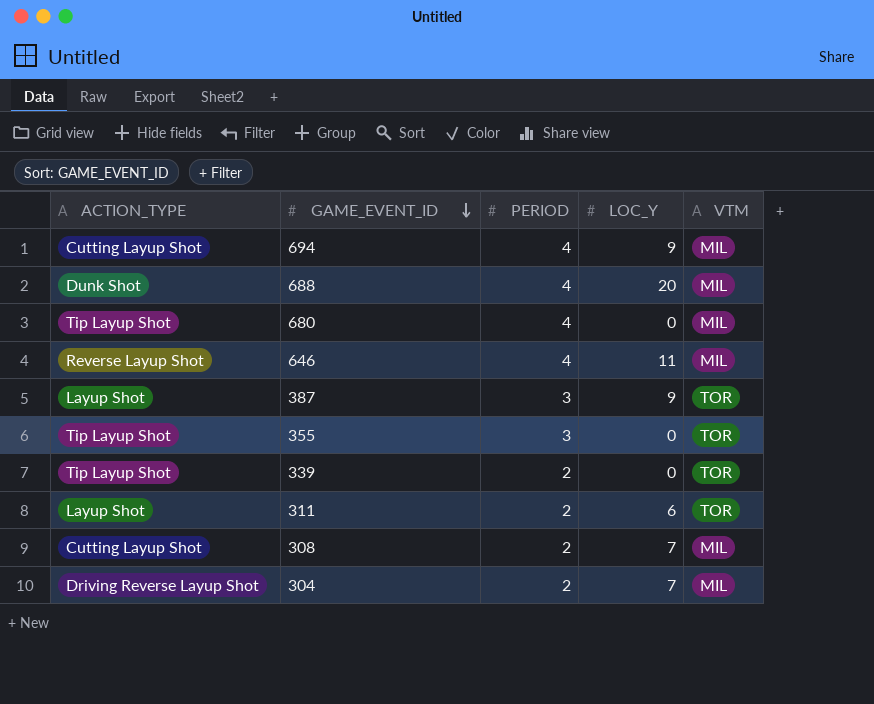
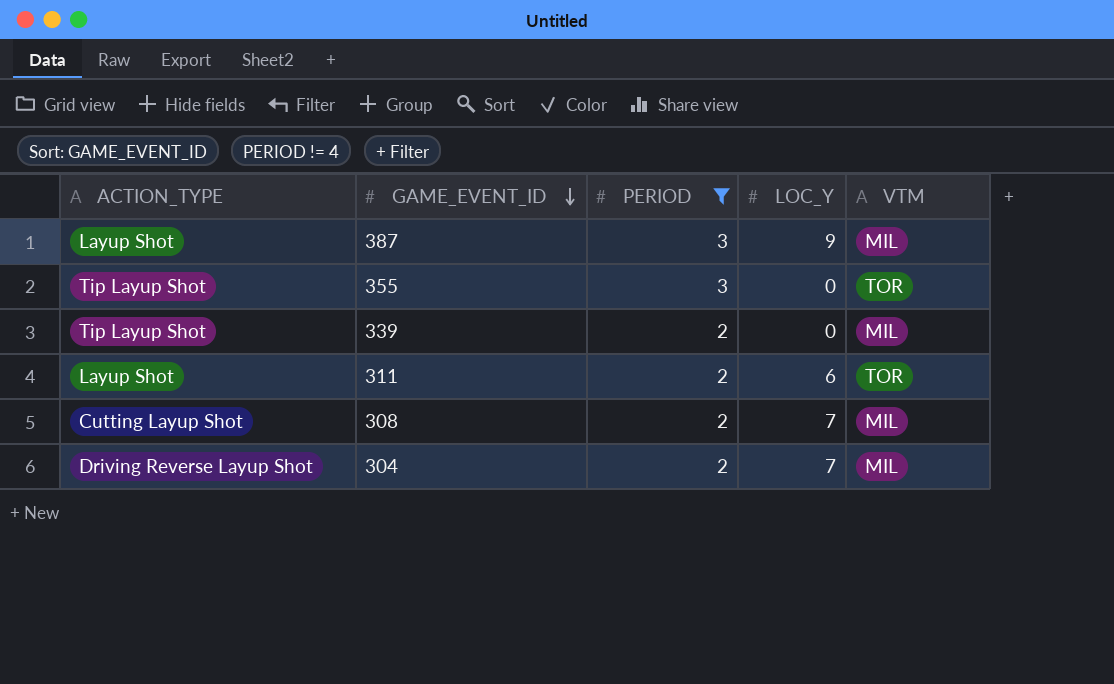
filter: none -> PERIOD != 4
387 | VTM: TOR -> MIL
339 | VTM: TOR -> MIL

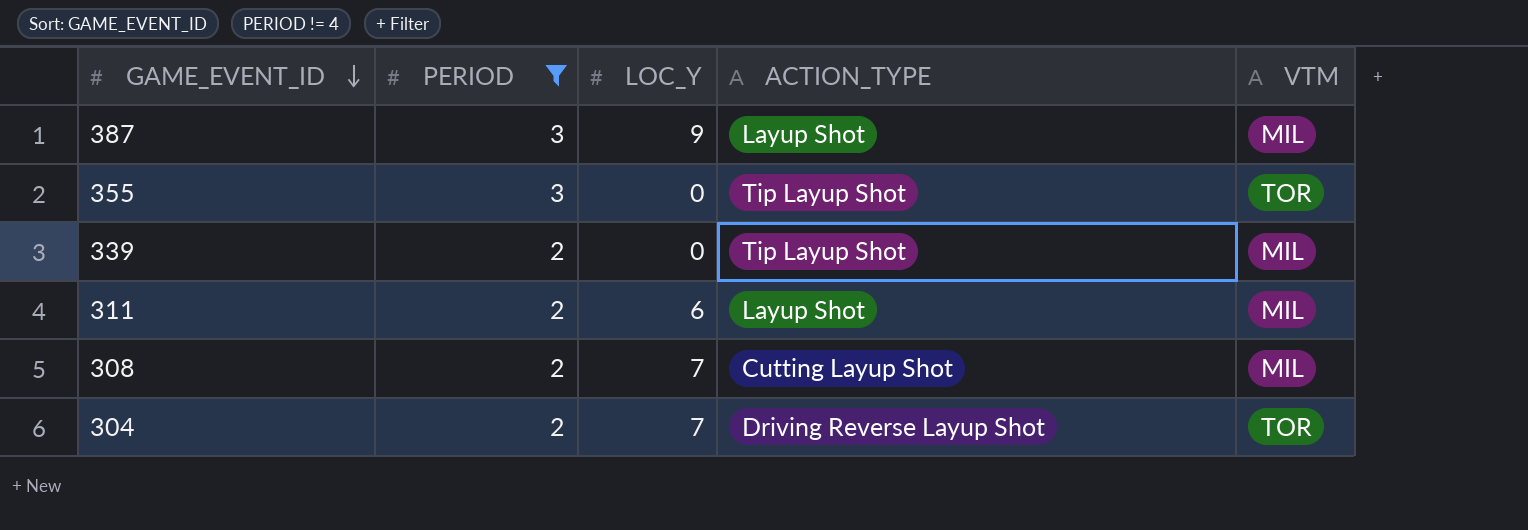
column ACTION_TYPE | position: 1 -> 4
311 | VTM: TOR -> MIL
304 | VTM: MIL -> TOR

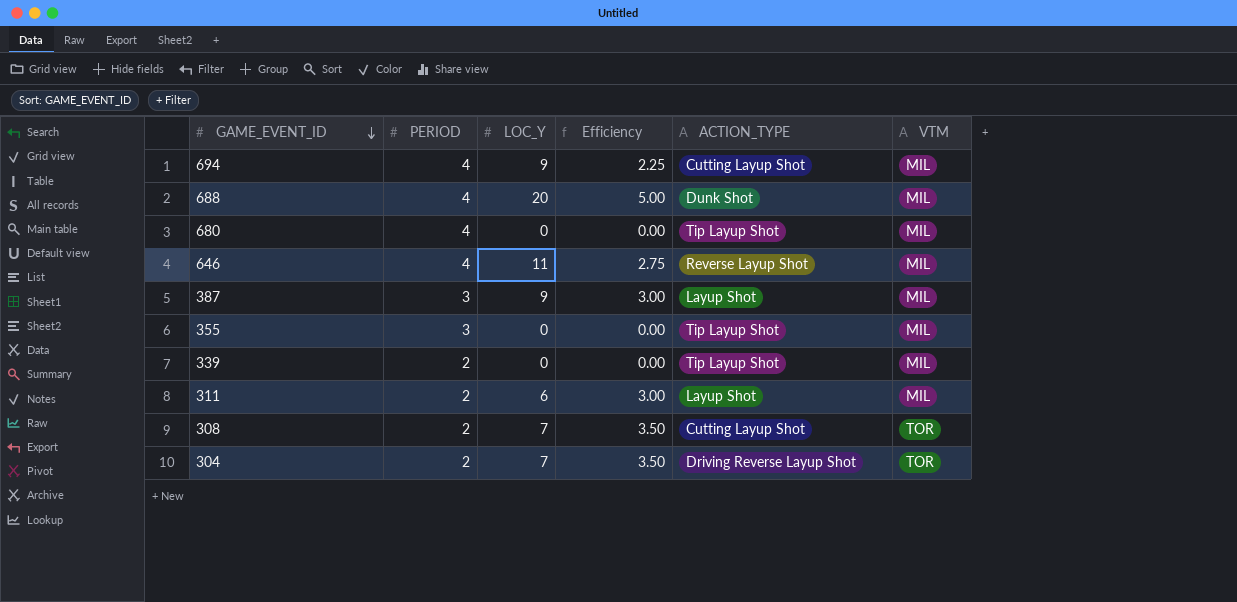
filter: PERIOD != 4 -> none
column Efficiency | formula: none -> [LOC_Y] / [PERIOD]
355 | VTM: TOR -> MIL
308 | VTM: MIL -> TOR

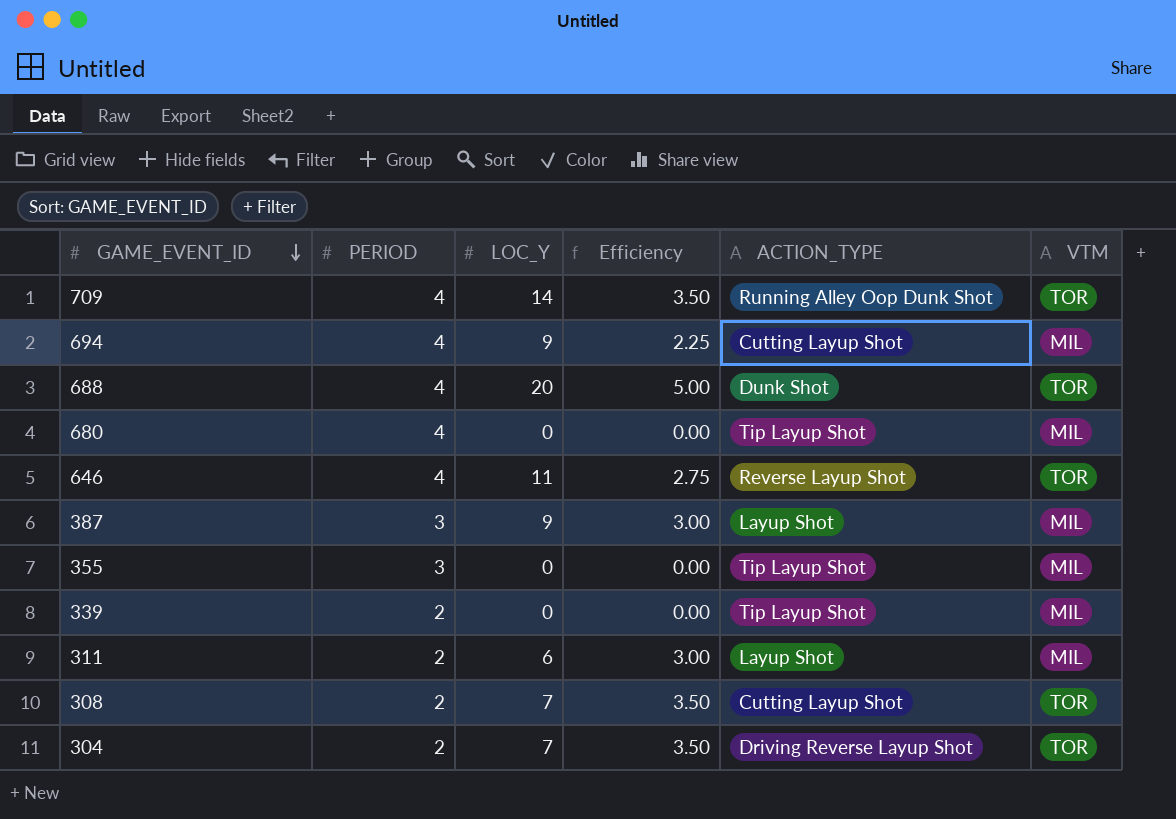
row 709: none -> 4 | 14 | 3.50 | Running Alley Oop Dunk Shot | TOR
688 | VTM: MIL -> TOR
646 | VTM: MIL -> TOR

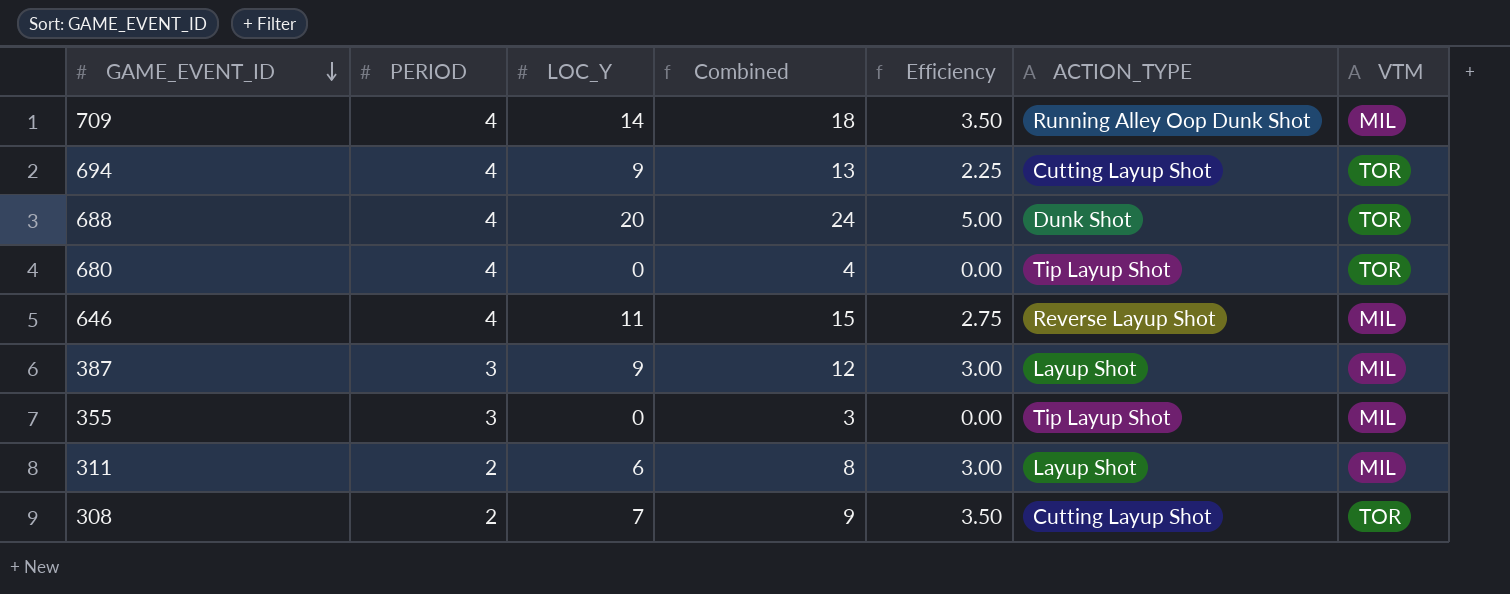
column Combined | formula: none -> [PERIOD] + [LOC_Y]
row 339: 2 | 0 | 0.00 | Tip Layup Shot | MIL -> none
row 304: 2 | 7 | 3.50 | Driving Reverse Layup Shot | TOR -> none
709 | VTM: TOR -> MIL
694 | VTM: MIL -> TOR
680 | VTM: MIL -> TOR
646 | VTM: TOR -> MIL

